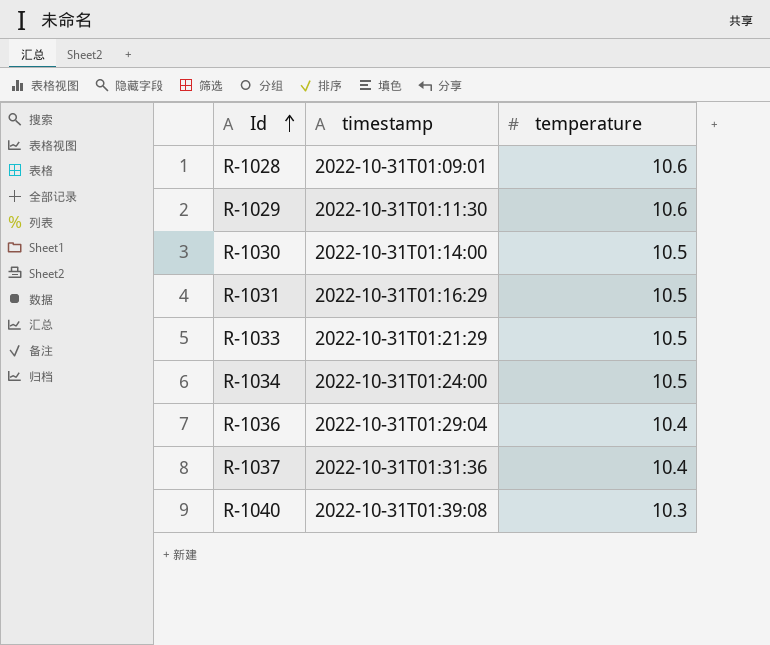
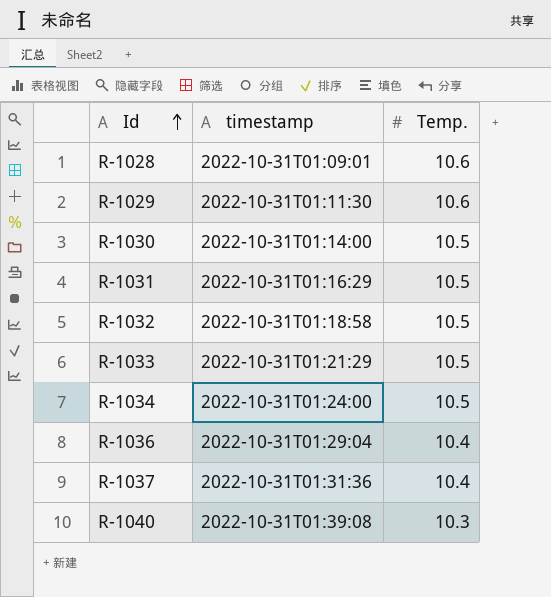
column name: temperature -> Temp.
row R-1032: none -> 2022-10-31T01:18:58 | 10.5

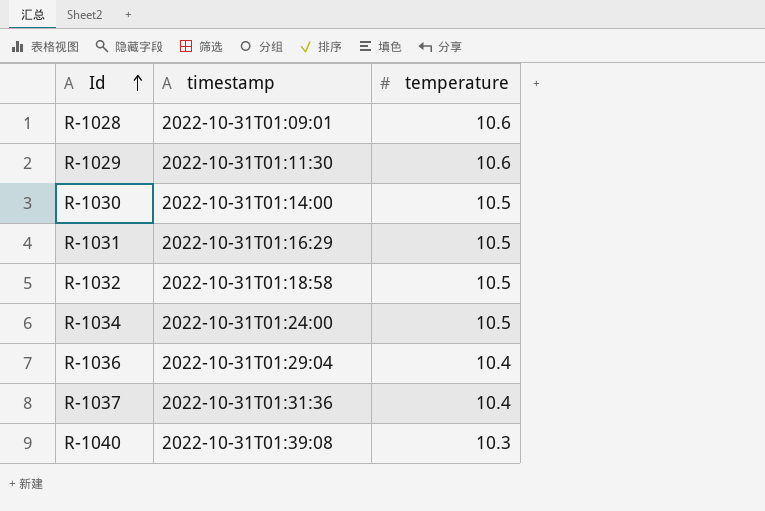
column name: Temp. -> temperature
row R-1033: 2022-10-31T01:21:29 | 10.5 -> none

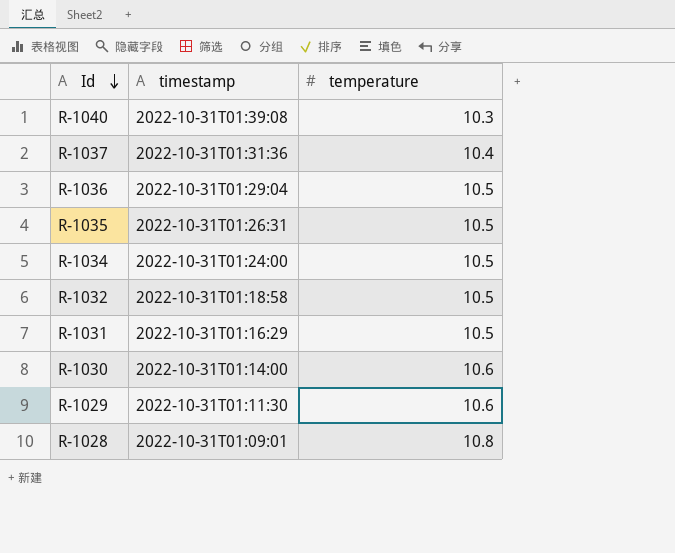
row order: Id ascending -> Id descending
R-1036 | temperature: 10.4 -> 10.5
row R-1035: none -> 2022-10-31T01:26:31 | 10.5
R-1030 | temperature: 10.5 -> 10.6
R-1028 | temperature: 10.6 -> 10.8

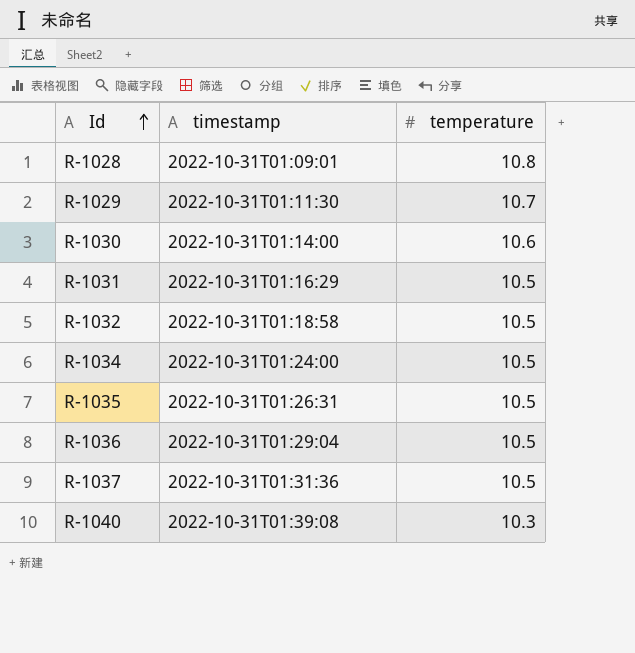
row order: Id descending -> Id ascending
R-1029 | temperature: 10.6 -> 10.7
R-1037 | temperature: 10.4 -> 10.5

